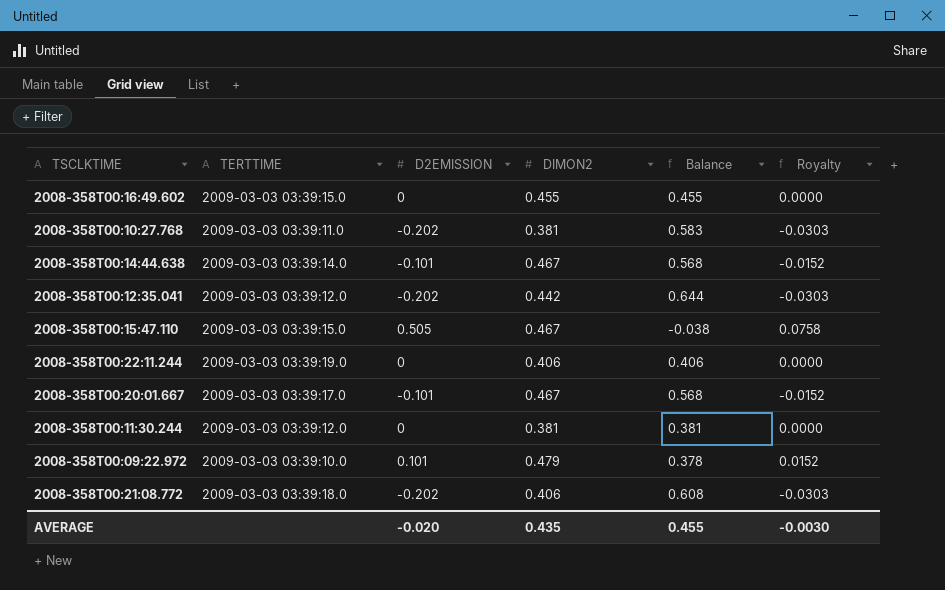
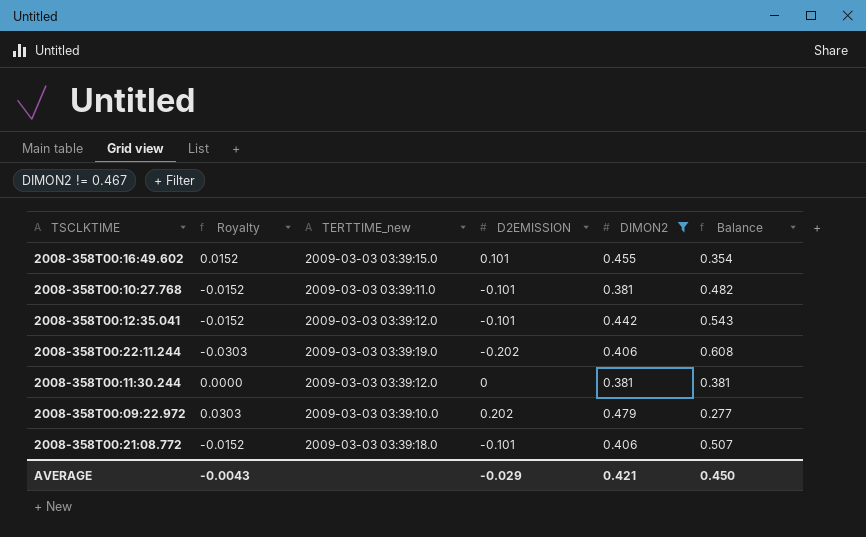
filter: none -> DIMON2 != 0.467
column Royalty | position: 6 -> 2
column name: TERTTIME -> TERTTIME_new
2008-358T00:16:49.602 | Royalty: 0.0000 -> 0.0152
2008-358T00:16:49.602 | D2EMISSION: 0 -> 0.101
2008-358T00:16:49.602 | Balance: 0.455 -> 0.354
2008-358T00:10:27.768 | Royalty: -0.0303 -> -0.0152
2008-358T00:10:27.768 | D2EMISSION: -0.202 -> -0.101
2008-358T00:10:27.768 | Balance: 0.583 -> 0.482
2008-358T00:12:35.041 | Royalty: -0.0303 -> -0.0152
2008-358T00:12:35.041 | D2EMISSION: -0.202 -> -0.101
2008-358T00:12:35.041 | Balance: 0.644 -> 0.543
2008-358T00:22:11.244 | Royalty: 0.0000 -> -0.0303
2008-358T00:22:11.244 | D2EMISSION: 0 -> -0.202
2008-358T00:22:11.244 | Balance: 0.406 -> 0.608
2008-358T00:09:22.972 | Royalty: 0.0152 -> 0.0303
2008-358T00:09:22.972 | D2EMISSION: 0.101 -> 0.202
2008-358T00:09:22.972 | Balance: 0.378 -> 0.277
2008-358T00:21:08.772 | Royalty: -0.0303 -> -0.0152
2008-358T00:21:08.772 | D2EMISSION: -0.202 -> -0.101
2008-358T00:21:08.772 | Balance: 0.608 -> 0.507
AVERAGE | Royalty: -0.0030 -> -0.0043
AVERAGE | D2EMISSION: -0.020 -> -0.029
AVERAGE | DIMON2: 0.435 -> 0.421
AVERAGE | Balance: 0.455 -> 0.450

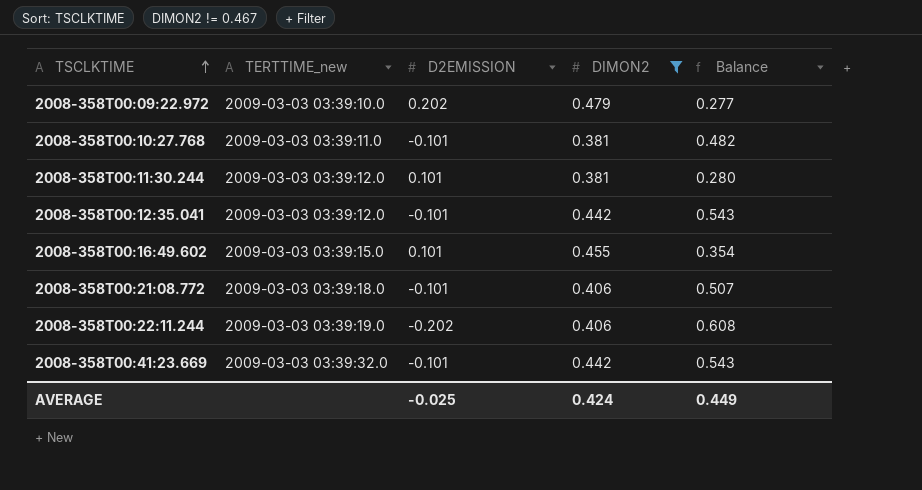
row order: none -> TSCLKTIME ascending
column Royalty | formula: [D2EMISSION] * 0.15 -> none
2008-358T00:11:30.244 | D2EMISSION: 0 -> 0.101
2008-358T00:11:30.244 | Balance: 0.381 -> 0.280
row 2008-358T00:41:23.669: none -> 2009-03-03 03:39:32.0 | -0.101 | 0.442 | 0.543
AVERAGE | D2EMISSION: -0.029 -> -0.025
AVERAGE | DIMON2: 0.421 -> 0.424
AVERAGE | Balance: 0.450 -> 0.449

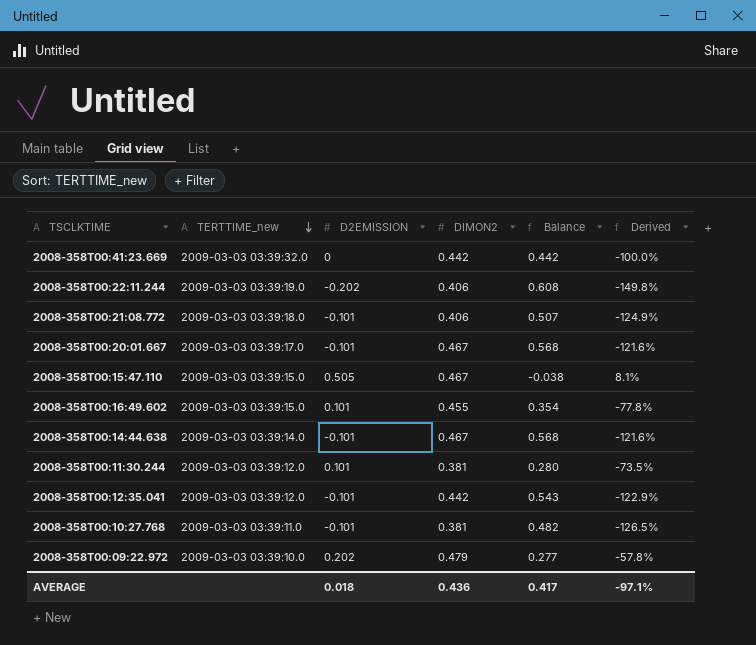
filter: DIMON2 != 0.467 -> none
row order: TSCLKTIME ascending -> TERTTIME_new descending
column Derived | formula: none -> ([D2EMISSION] - [DIMON2]) / [DIMON2]
2008-358T00:41:23.669 | D2EMISSION: -0.101 -> 0
2008-358T00:41:23.669 | Balance: 0.543 -> 0.442
AVERAGE | D2EMISSION: -0.025 -> 0.018
AVERAGE | DIMON2: 0.424 -> 0.436
AVERAGE | Balance: 0.449 -> 0.417

